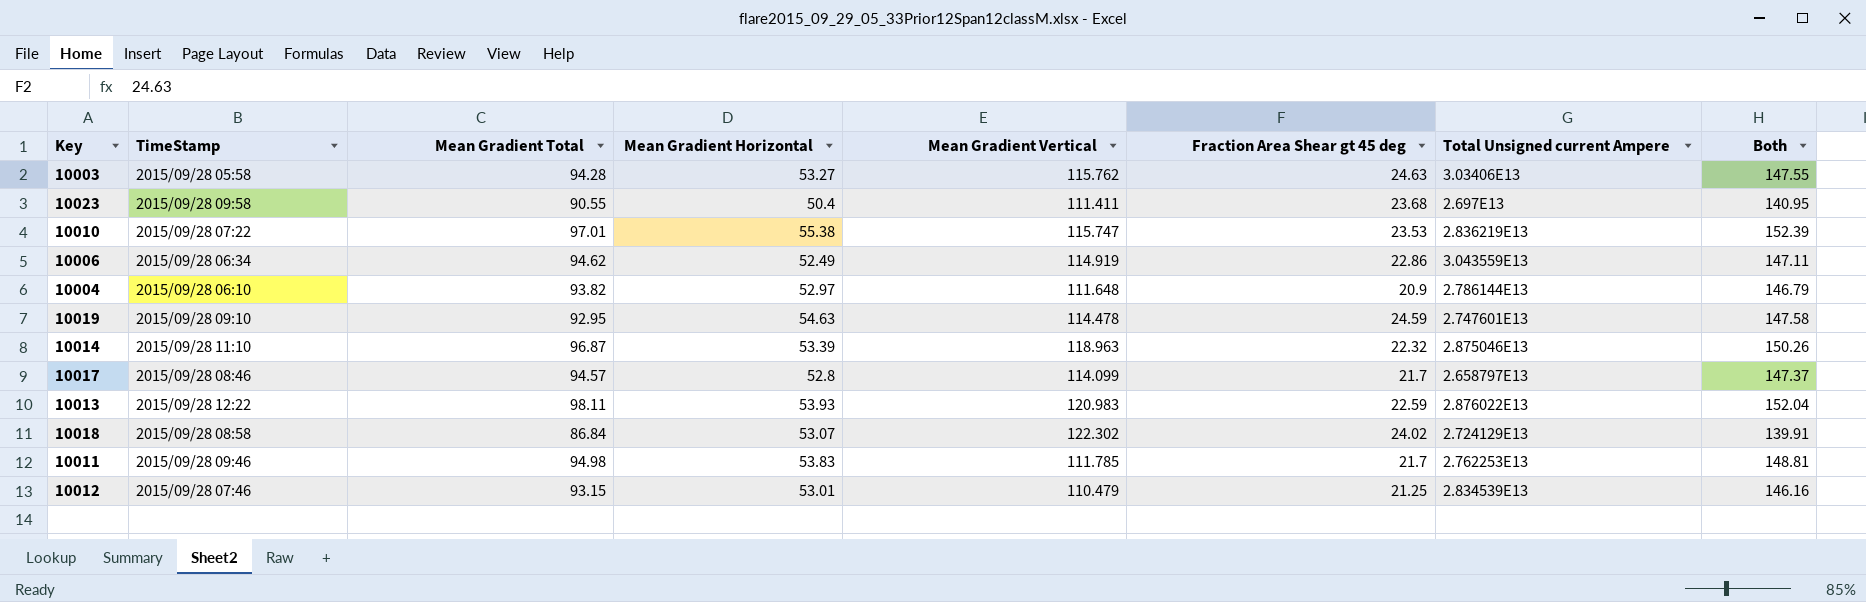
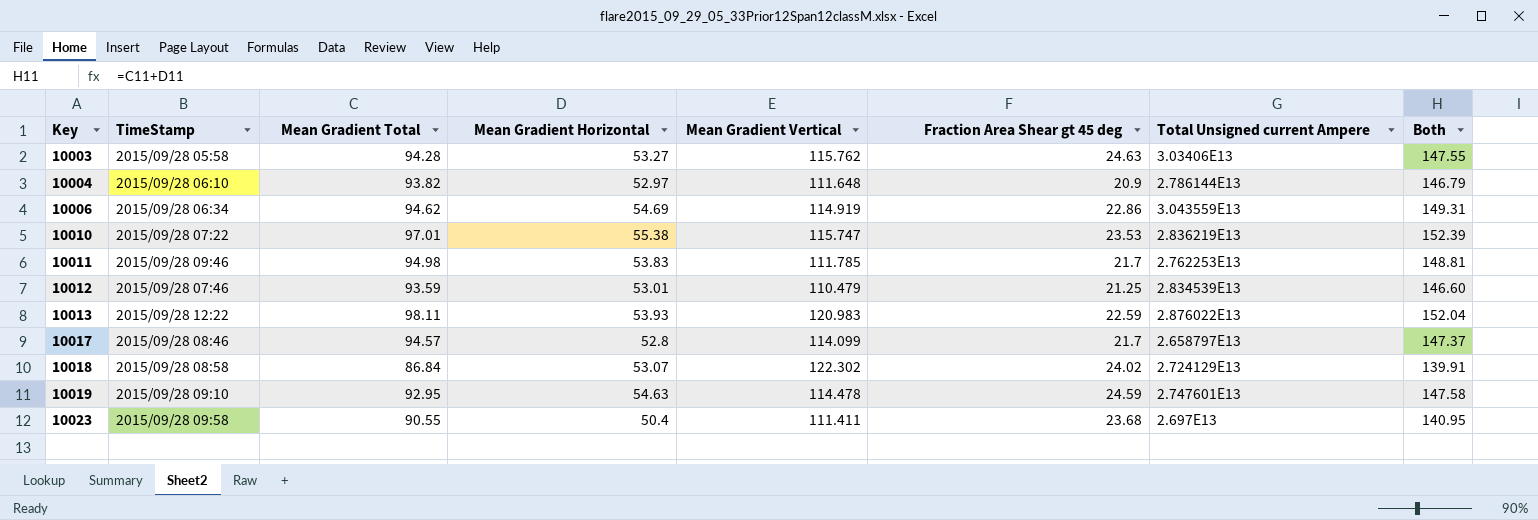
row order: none -> Key ascending
row 10014: 2015/09/28 11:10 | 96.87 | 53.39 | 118.963 | 22.32 | 2.875046E13 | 150.26 -> none
10006 | Mean Gradient Horizontal: 52.49 -> 54.69
10006 | Both: 147.11 -> 149.31
10012 | Mean Gradient Total: 93.15 -> 93.59
10012 | Both: 146.16 -> 146.60

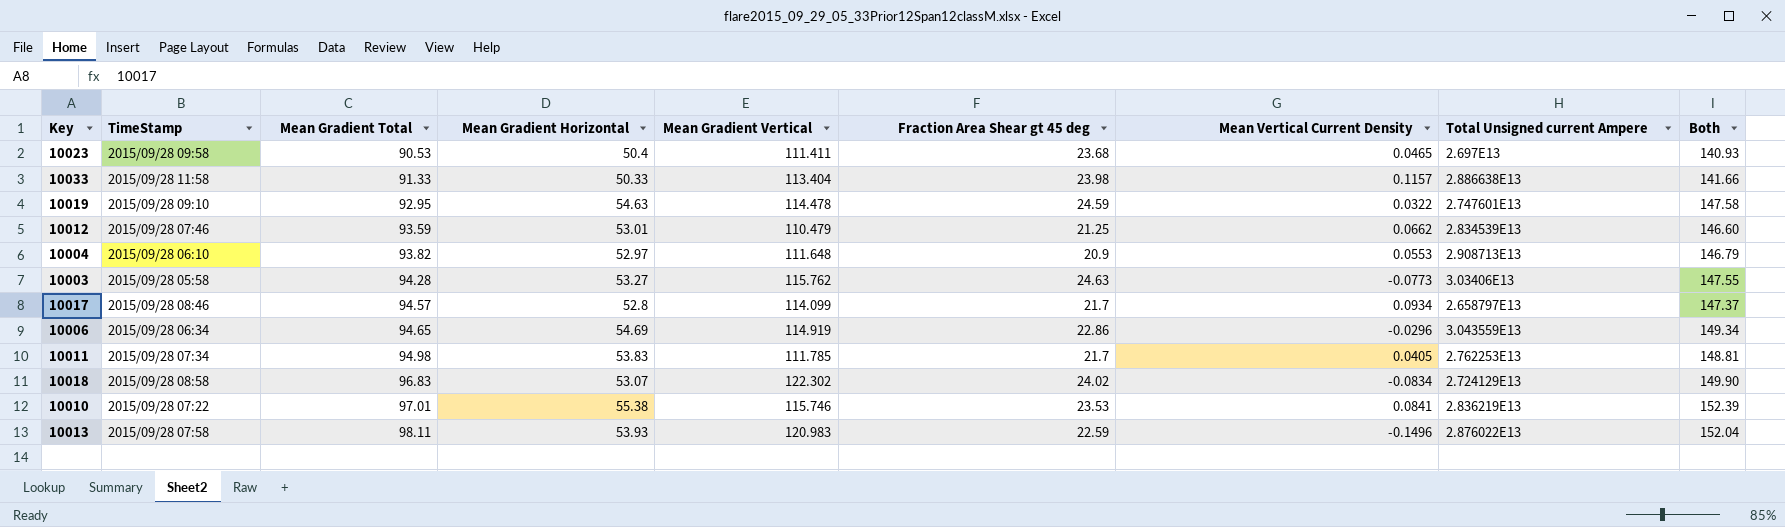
row order: Key ascending -> Mean Gradient Total ascending
column Mean Vertical Current Density | position: none -> 7
10023 | Mean Gradient Total: 90.55 -> 90.53
10023 | Both: 140.95 -> 140.93
row 10033: none -> 2015/09/28 11:58 | 91.33 | 50.33 | 113.404 | 23.98 | 0.1157 | 2.886638E13 | 141.66
10004 | Total Unsigned current Ampere: 2.786144E13 -> 2.908713E13
10006 | Mean Gradient Total: 94.62 -> 94.65
10006 | Both: 149.31 -> 149.34
10011 | TimeStamp: 2015/09/28 09:46 -> 2015/09/28 07:34
10018 | Mean Gradient Total: 86.84 -> 96.83
10018 | Both: 139.91 -> 149.90
10010 | Mean Gradient Vertical: 115.747 -> 115.746
10013 | TimeStamp: 2015/09/28 12:22 -> 2015/09/28 07:58

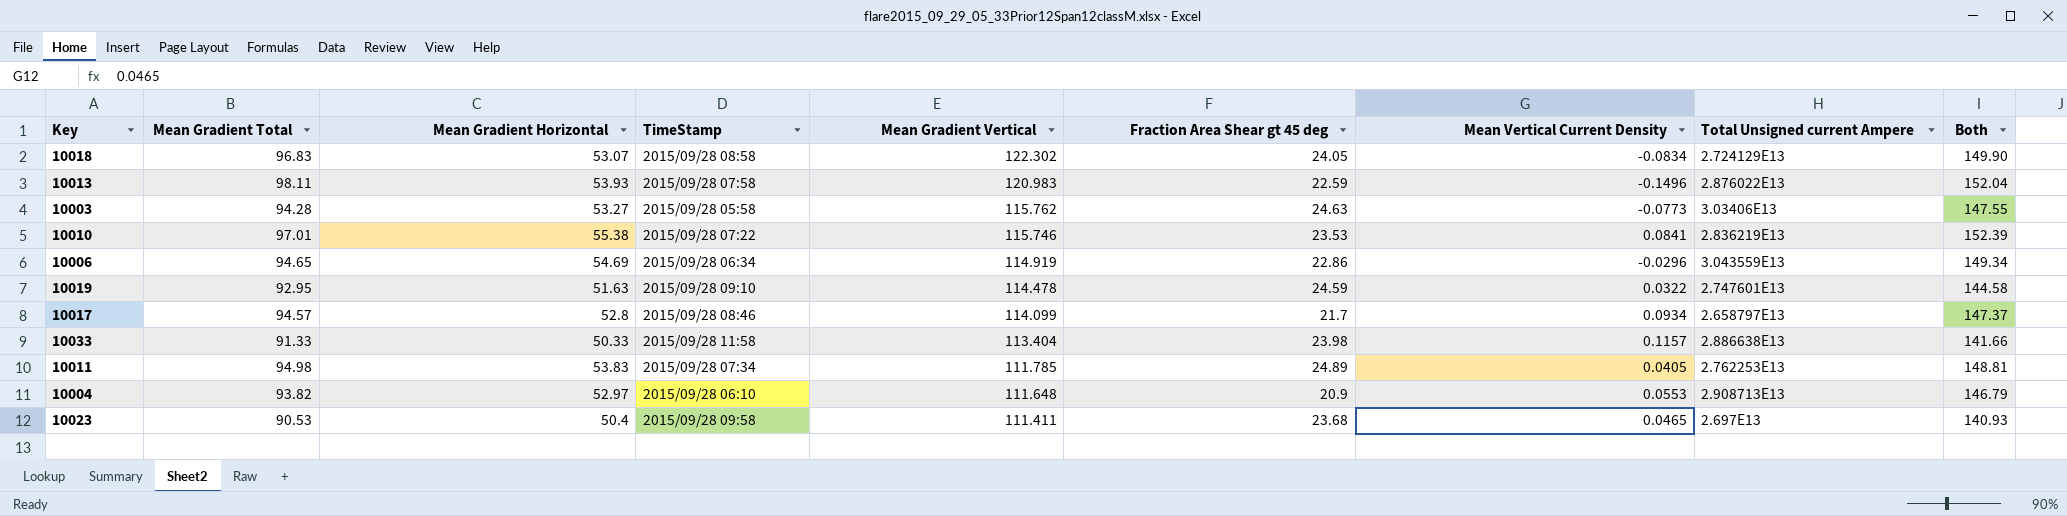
row order: Mean Gradient Total ascending -> Mean Gradient Vertical descending
column TimeStamp | position: 2 -> 4
row 10012: 2015/09/28 07:46 | 93.59 | 53.01 | 110.479 | 21.25 | 0.0662 | 2.834539E13 | 146.60 -> none
10018 | Fraction Area Shear gt 45 deg: 24.02 -> 24.05
10019 | Mean Gradient Horizontal: 54.63 -> 51.63
10019 | Both: 147.58 -> 144.58
10011 | Fraction Area Shear gt 45 deg: 21.7 -> 24.89

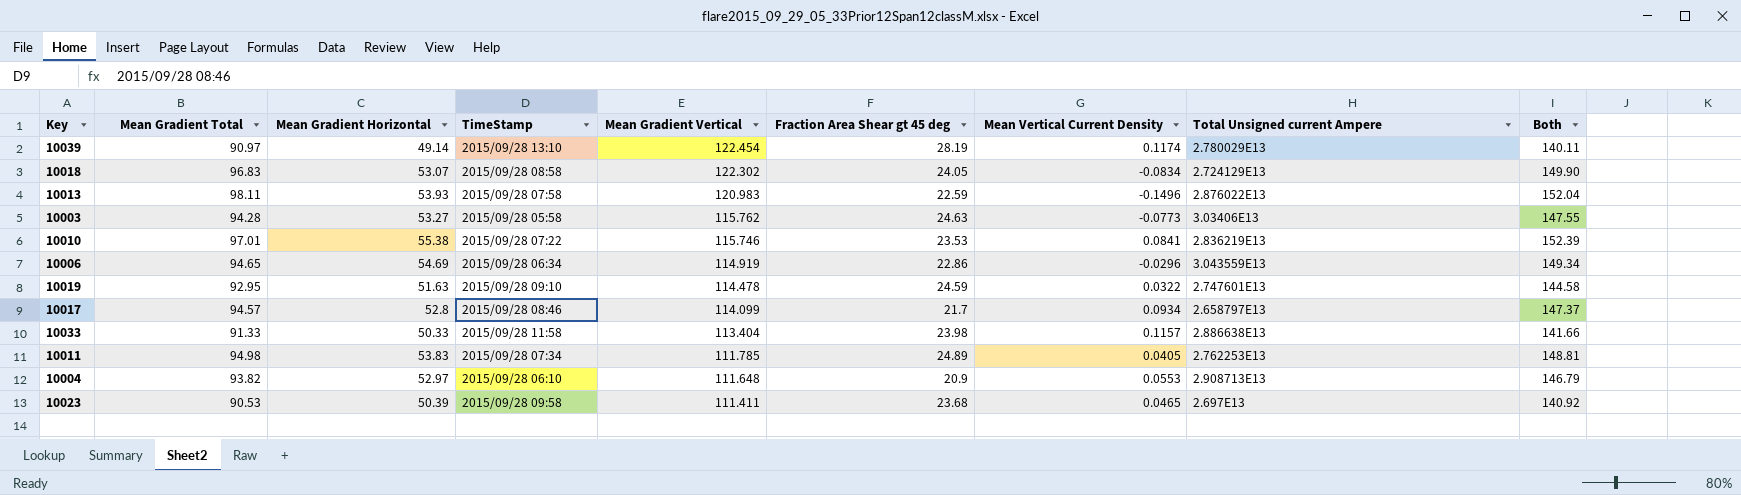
row 10039: none -> 90.97 | 49.14 | 2015/09/28 13:10 | 122.454 | 28.19 | 0.1174 | 2.780029E13 | 140.11
10023 | Mean Gradient Horizontal: 50.4 -> 50.39
10023 | Both: 140.93 -> 140.92

